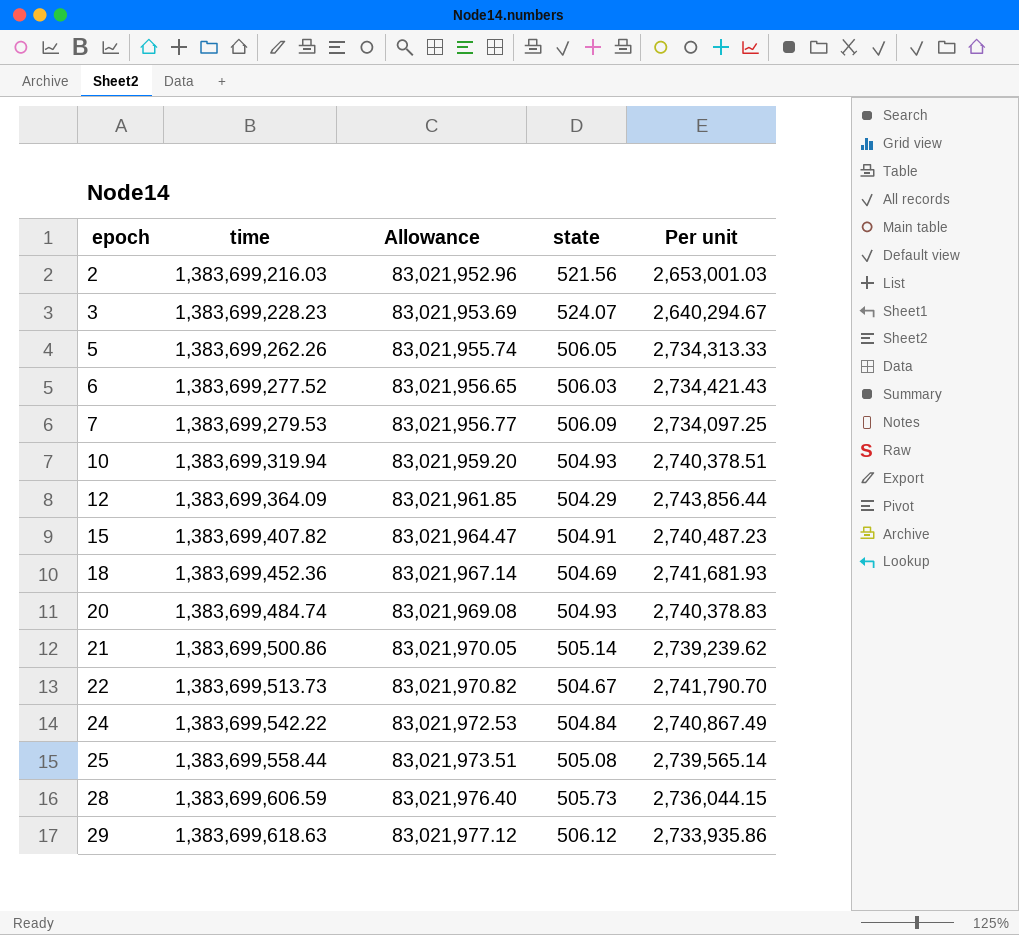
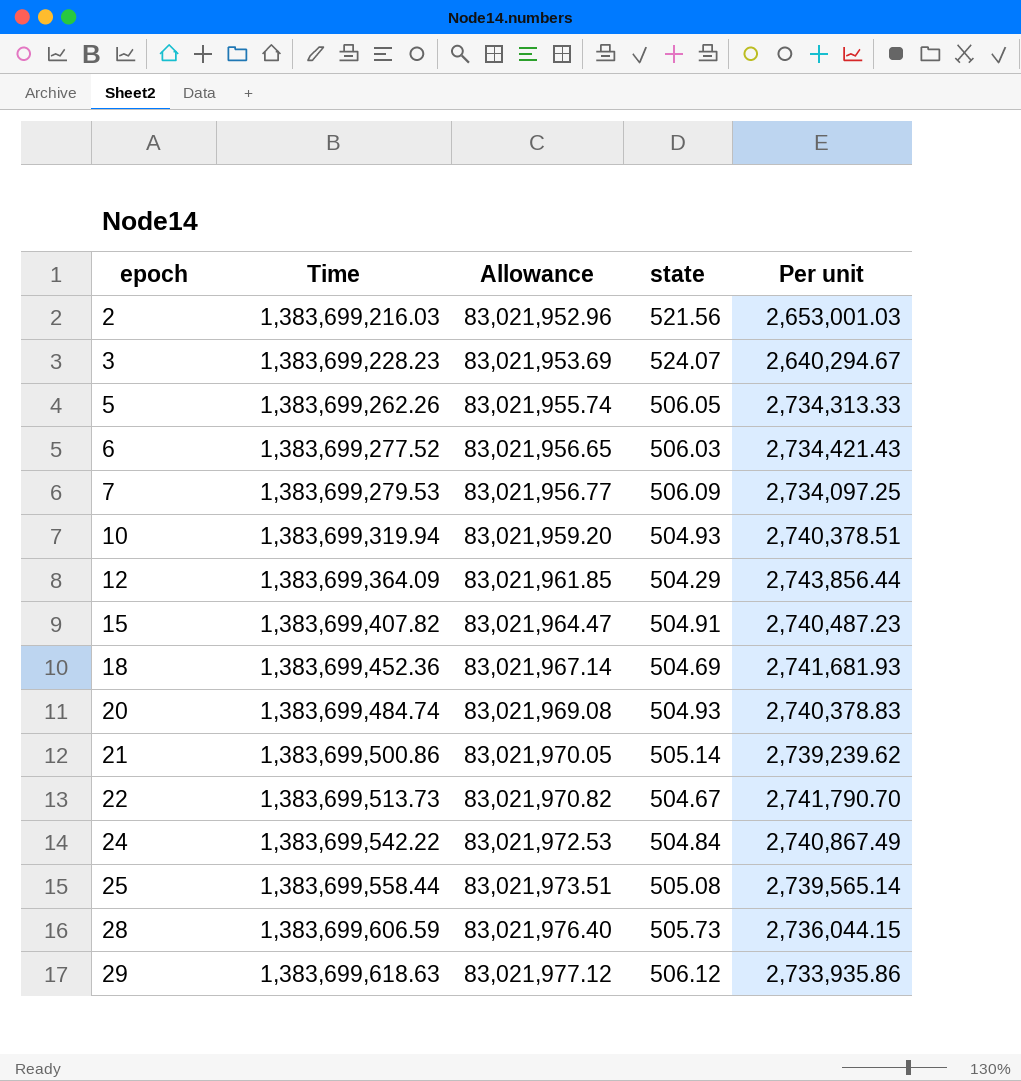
column name: time -> Time

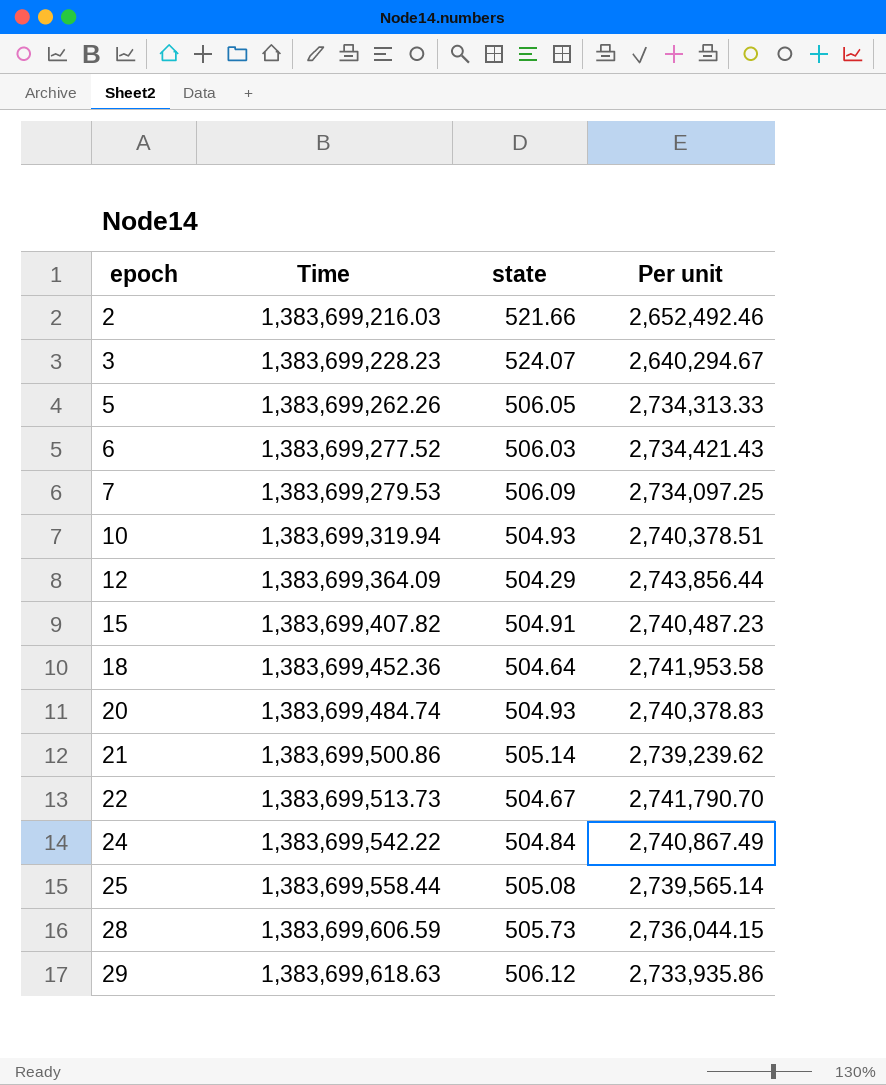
column Allowance | formula: [Time] * 0.06 -> none
2 | state: 521.56 -> 521.66
2 | Per unit: 2,653,001.03 -> 2,652,492.46
18 | state: 504.69 -> 504.64
18 | Per unit: 2,741,681.93 -> 2,741,953.58

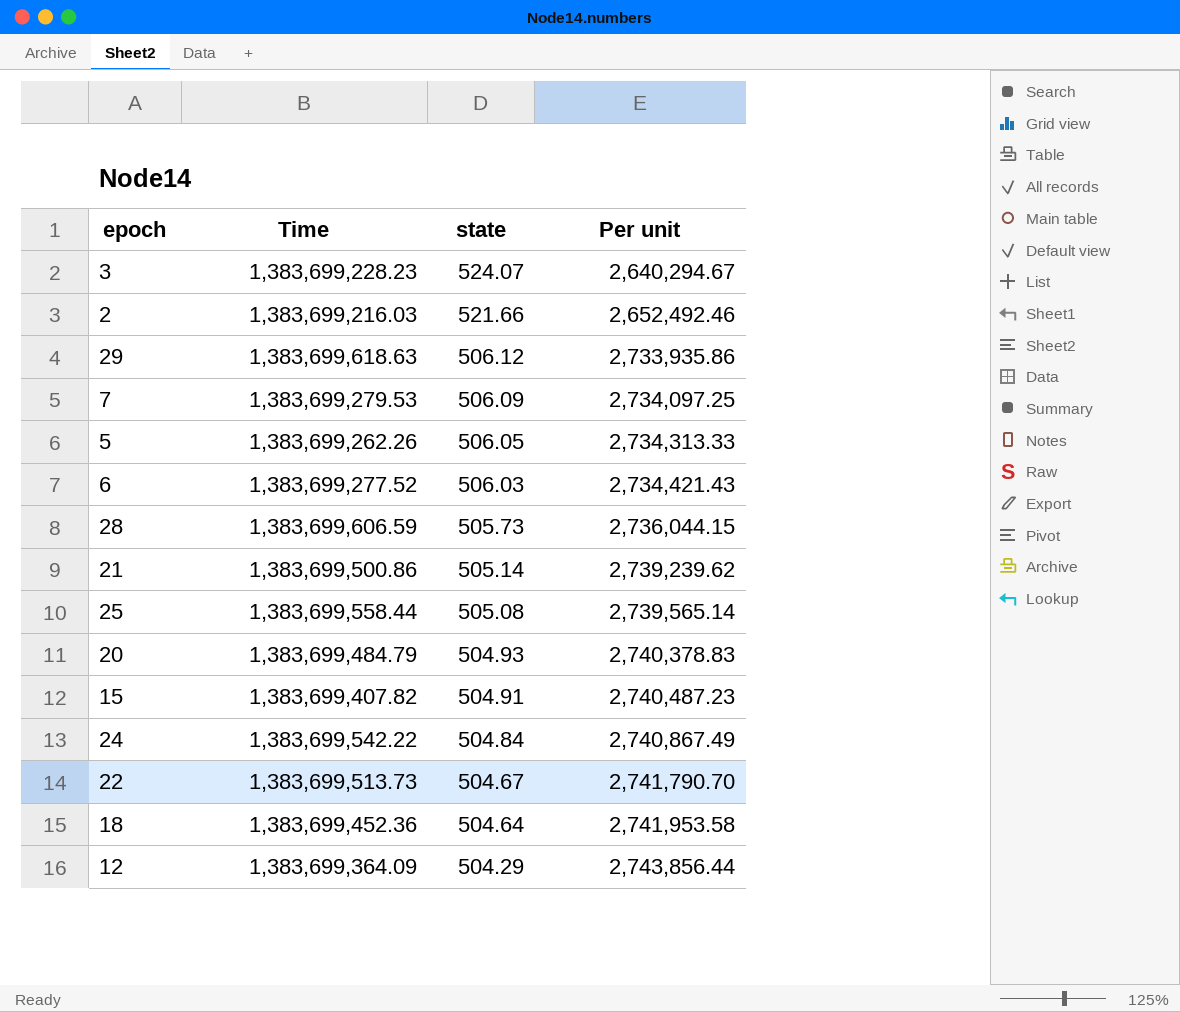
row order: epoch ascending -> state descending
row 10: 1,383,699,319.94 | 504.93 | 2,740,378.51 -> none
20 | Time: 1,383,699,484.74 -> 1,383,699,484.79

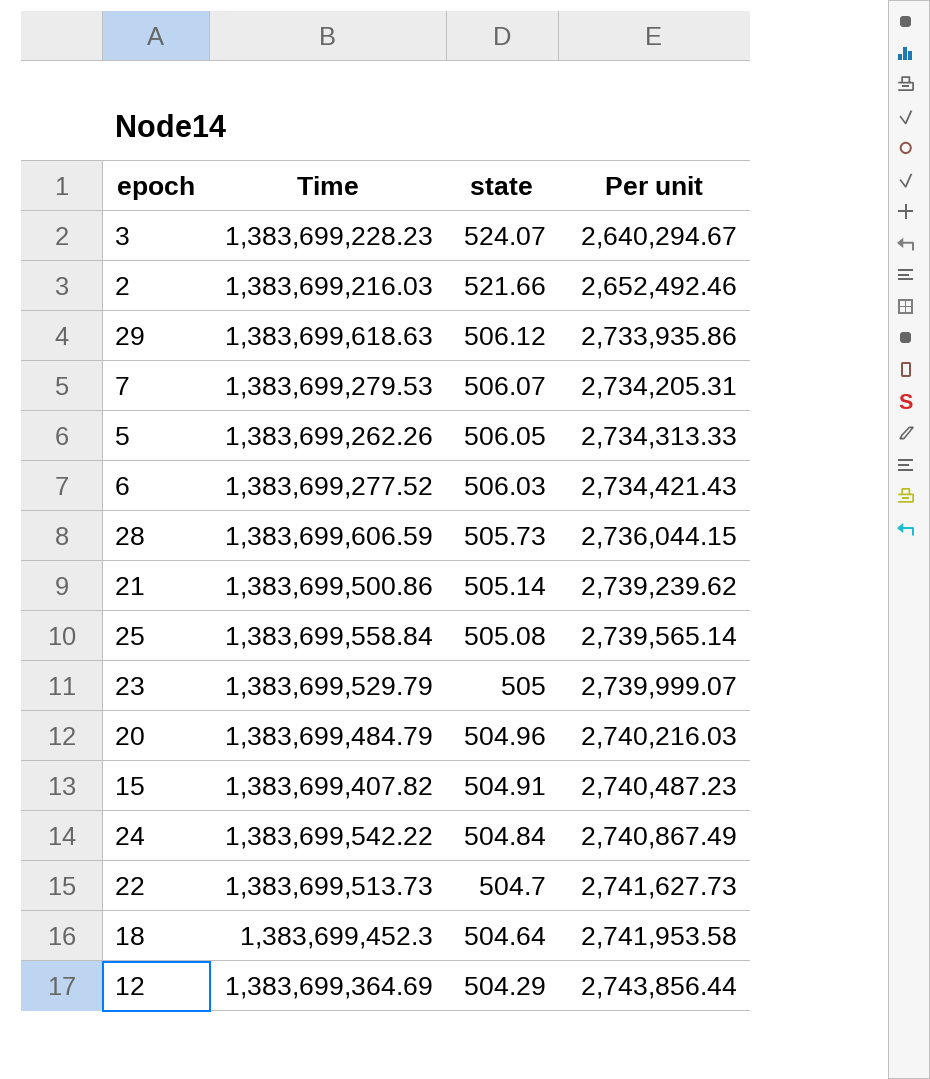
7 | state: 506.09 -> 506.07
7 | Per unit: 2,734,097.25 -> 2,734,205.31
25 | Time: 1,383,699,558.44 -> 1,383,699,558.84
row 23: none -> 1,383,699,529.79 | 505 | 2,739,999.07
20 | state: 504.93 -> 504.96
20 | Per unit: 2,740,378.83 -> 2,740,216.03
22 | state: 504.67 -> 504.7
22 | Per unit: 2,741,790.70 -> 2,741,627.73
18 | Time: 1,383,699,452.36 -> 1,383,699,452.3
12 | Time: 1,383,699,364.09 -> 1,383,699,364.69

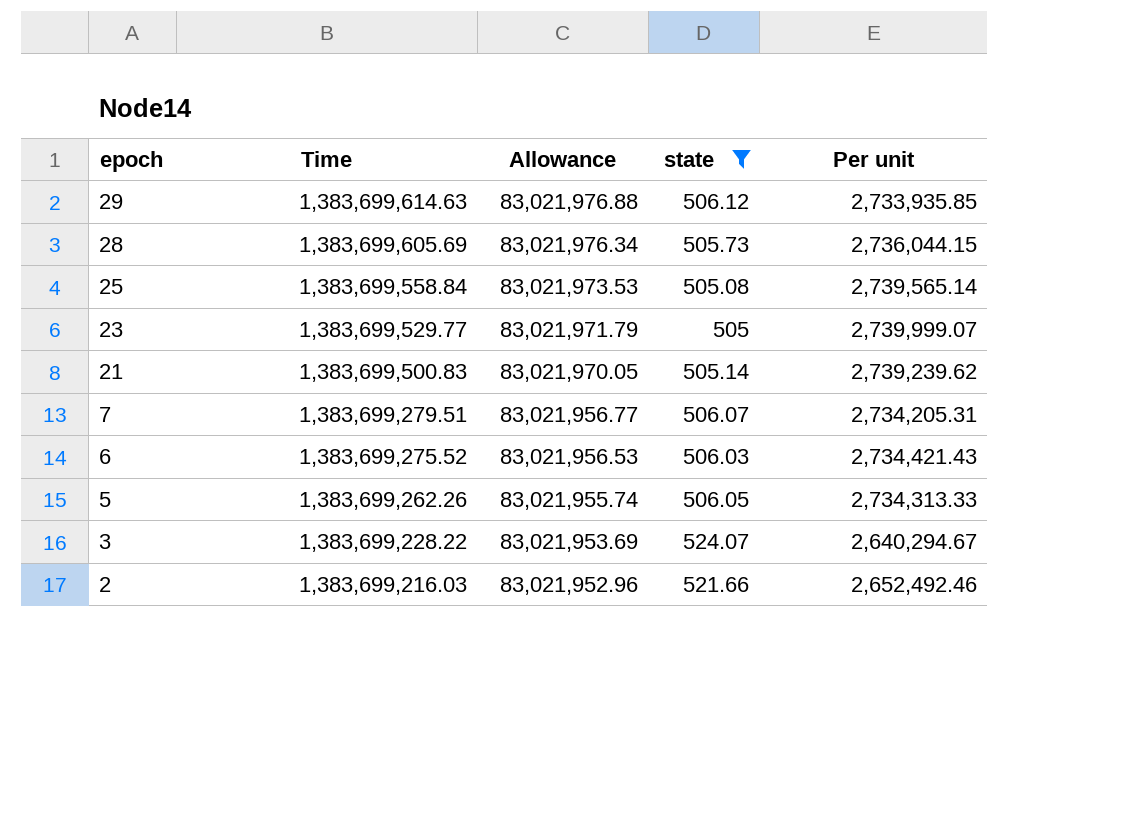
filter: none -> state >= 505
row order: state descending -> epoch descending
column Allowance | formula: none -> [Time] * 0.06
29 | Time: 1,383,699,618.63 -> 1,383,699,614.63
29 | Per unit: 2,733,935.86 -> 2,733,935.85
28 | Time: 1,383,699,606.59 -> 1,383,699,605.69
23 | Time: 1,383,699,529.79 -> 1,383,699,529.77
21 | Time: 1,383,699,500.86 -> 1,383,699,500.83
7 | Time: 1,383,699,279.53 -> 1,383,699,279.51
6 | Time: 1,383,699,277.52 -> 1,383,699,275.52
3 | Time: 1,383,699,228.23 -> 1,383,699,228.22

